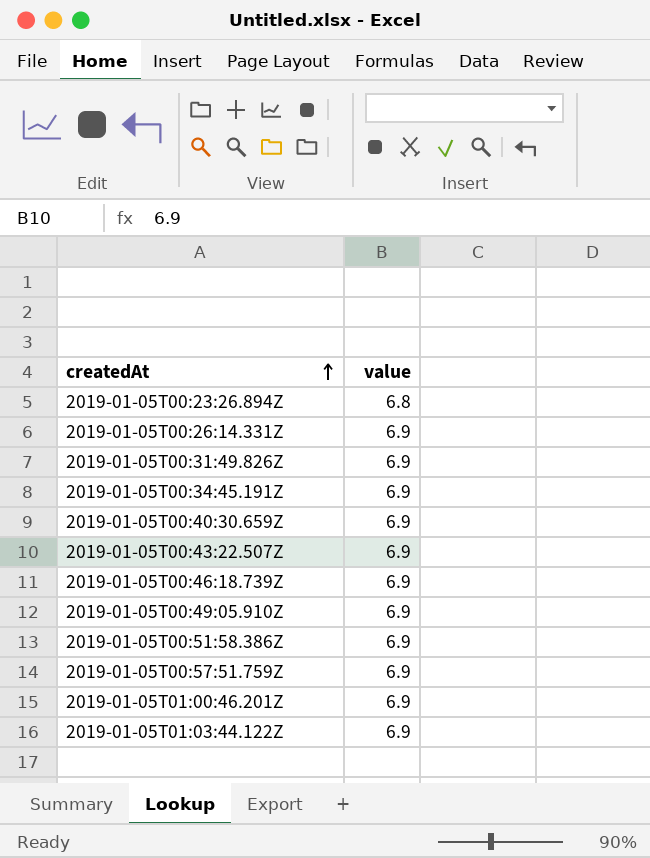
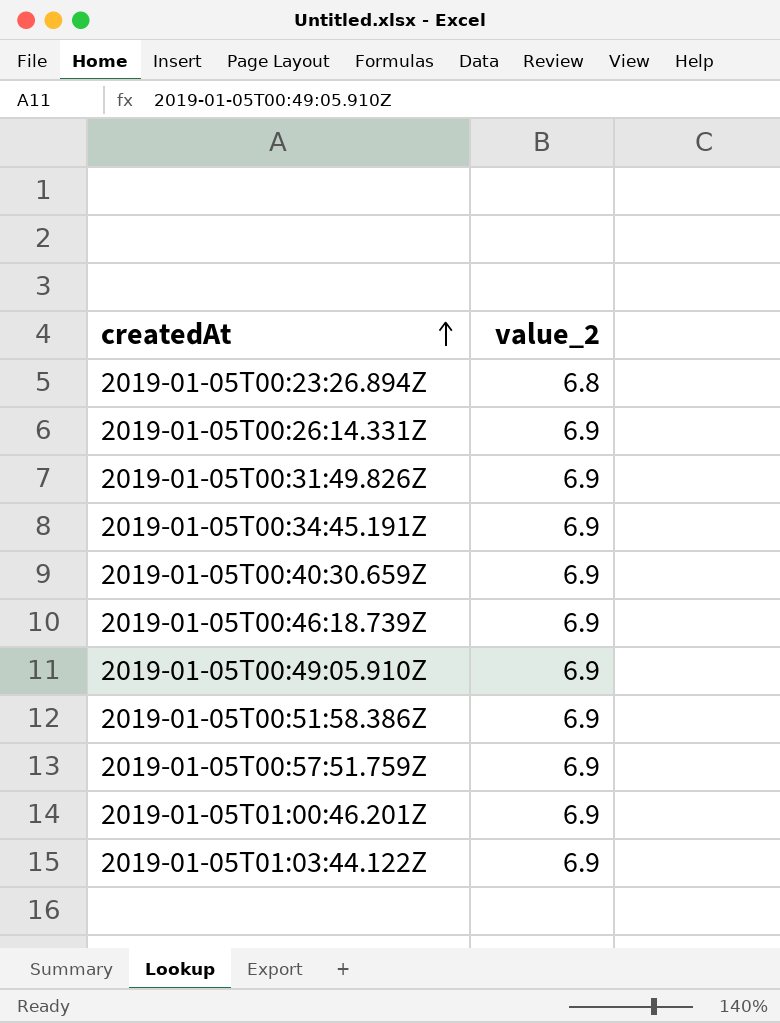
column name: value -> value_2
row 2019-01-05T00:43:22.507Z: 6.9 -> none

